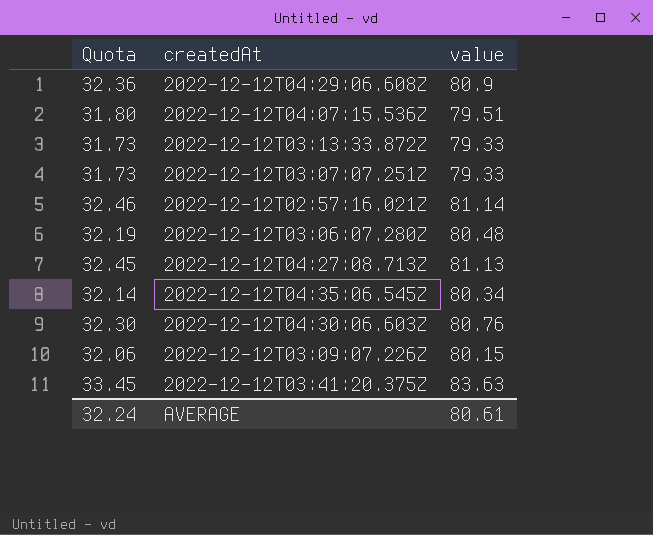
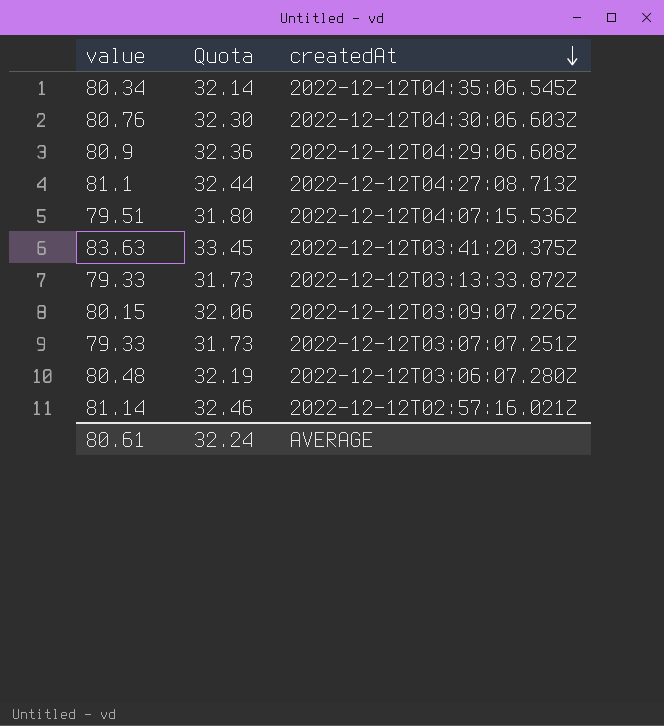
row order: none -> createdAt descending
column value | position: 3 -> 1
2022-12-12T04:27:08.713Z | value: 81.13 -> 81.1
2022-12-12T04:27:08.713Z | Quota: 32.45 -> 32.44

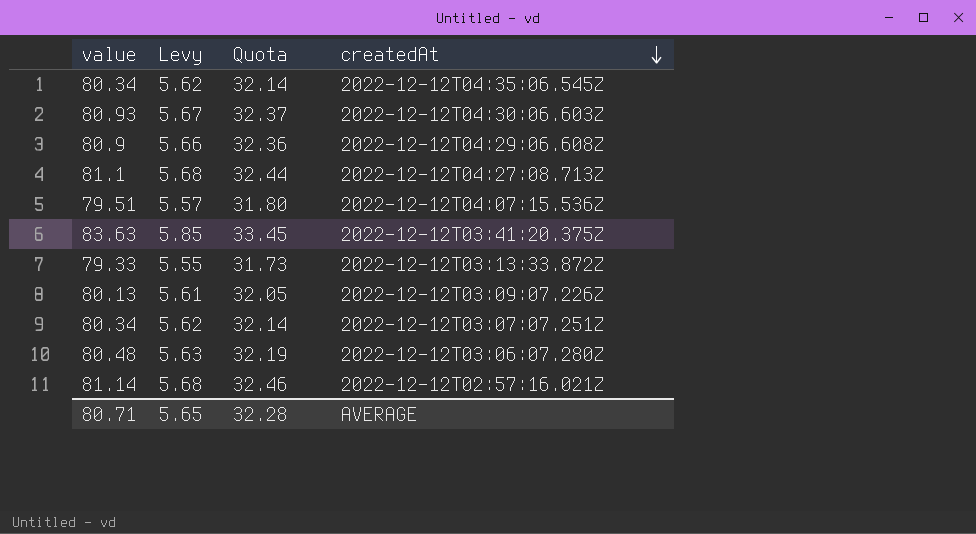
column Levy | formula: none -> [value] * 0.07
2022-12-12T04:30:06.603Z | value: 80.76 -> 80.93
2022-12-12T04:30:06.603Z | Quota: 32.30 -> 32.37
2022-12-12T03:09:07.226Z | value: 80.15 -> 80.13
2022-12-12T03:09:07.226Z | Quota: 32.06 -> 32.05
2022-12-12T03:07:07.251Z | value: 79.33 -> 80.34
2022-12-12T03:07:07.251Z | Quota: 31.73 -> 32.14
AVERAGE | value: 80.61 -> 80.71
AVERAGE | Quota: 32.24 -> 32.28

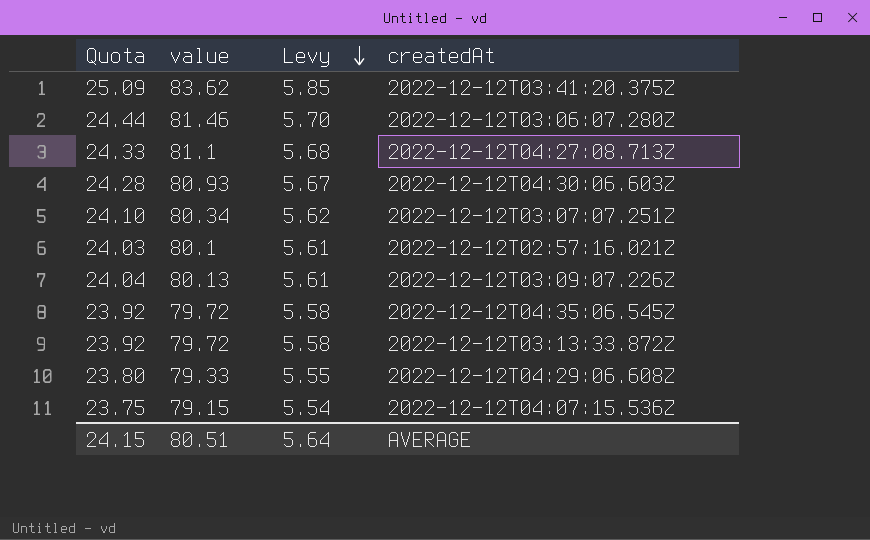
row order: createdAt descending -> Levy descending
column Quota | formula: [value] * 0.4 -> [value] * 0.3
column Quota | position: 3 -> 1
2022-12-12T03:41:20.375Z | value: 83.63 -> 83.62
2022-12-12T03:06:07.280Z | value: 80.48 -> 81.46
2022-12-12T03:06:07.280Z | Levy: 5.63 -> 5.70
2022-12-12T02:57:16.021Z | value: 81.14 -> 80.1
2022-12-12T02:57:16.021Z | Levy: 5.68 -> 5.61
2022-12-12T04:35:06.545Z | value: 80.34 -> 79.72
2022-12-12T04:35:06.545Z | Levy: 5.62 -> 5.58
2022-12-12T03:13:33.872Z | value: 79.33 -> 79.72
2022-12-12T03:13:33.872Z | Levy: 5.55 -> 5.58
2022-12-12T04:29:06.608Z | value: 80.9 -> 79.33
2022-12-12T04:29:06.608Z | Levy: 5.66 -> 5.55
2022-12-12T04:07:15.536Z | value: 79.51 -> 79.15
2022-12-12T04:07:15.536Z | Levy: 5.57 -> 5.54
AVERAGE | Quota: 32.28 -> 24.15
AVERAGE | value: 80.71 -> 80.51
AVERAGE | Levy: 5.65 -> 5.64

